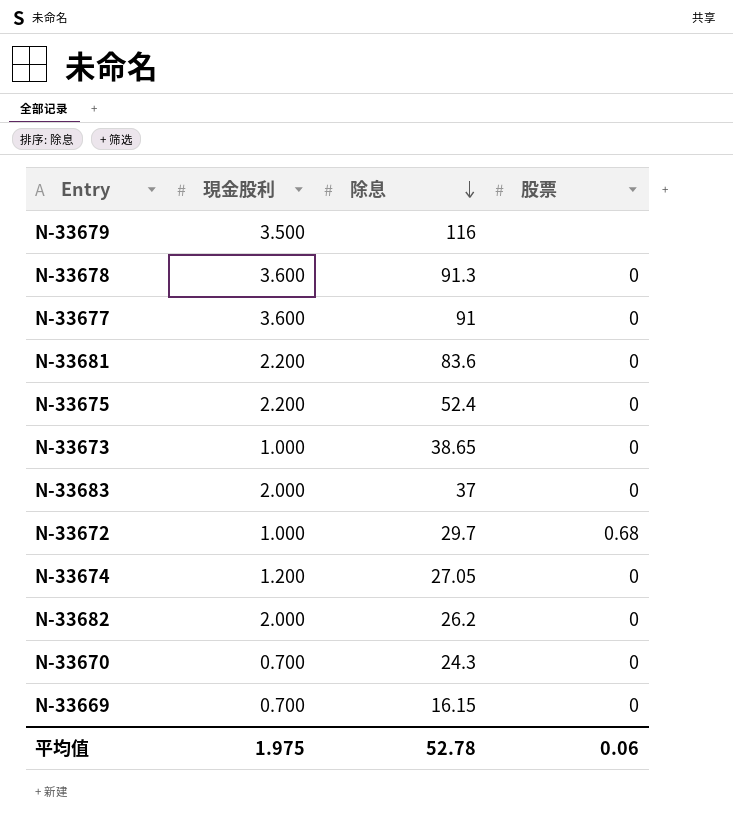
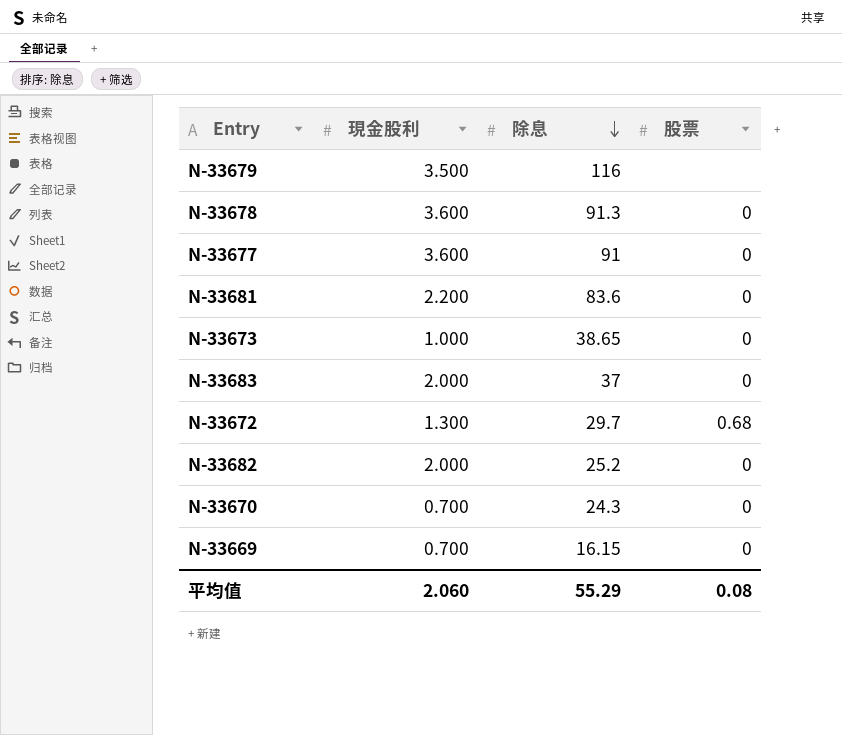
row N-33675: 2.200 | 52.4 | 0 -> none
row N-33674: 1.200 | 27.05 | 0 -> none
N-33672 | 現金股利: 1.000 -> 1.300
N-33682 | 除息: 26.2 -> 25.2
平均值 | 現金股利: 1.975 -> 2.060
平均值 | 除息: 52.78 -> 55.29
平均值 | 股票: 0.06 -> 0.08

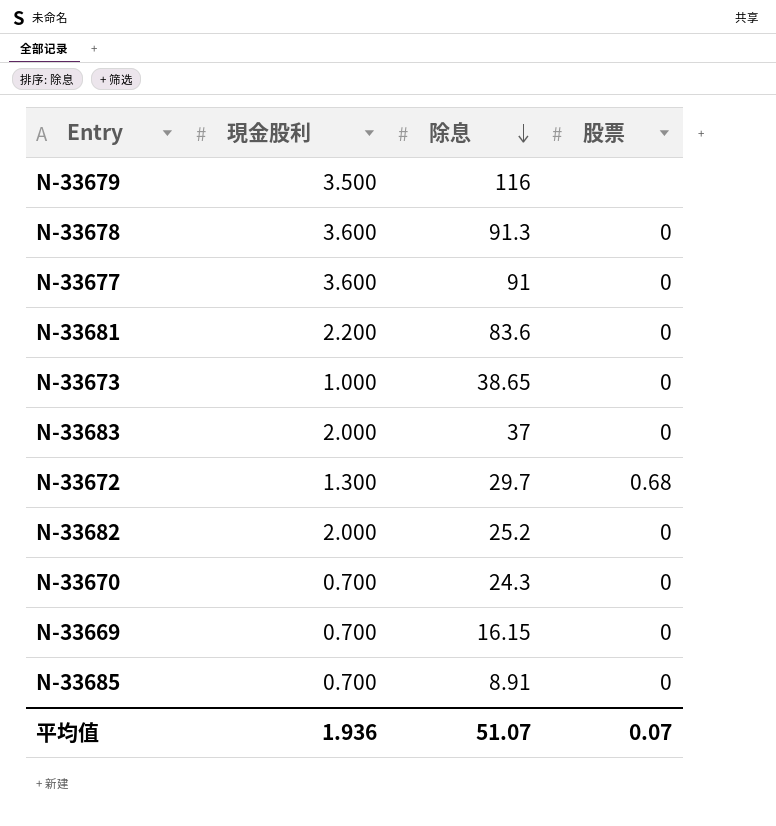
row N-33685: none -> 0.700 | 8.91 | 0
平均值 | 現金股利: 2.060 -> 1.936
平均值 | 除息: 55.29 -> 51.07
平均值 | 股票: 0.08 -> 0.07

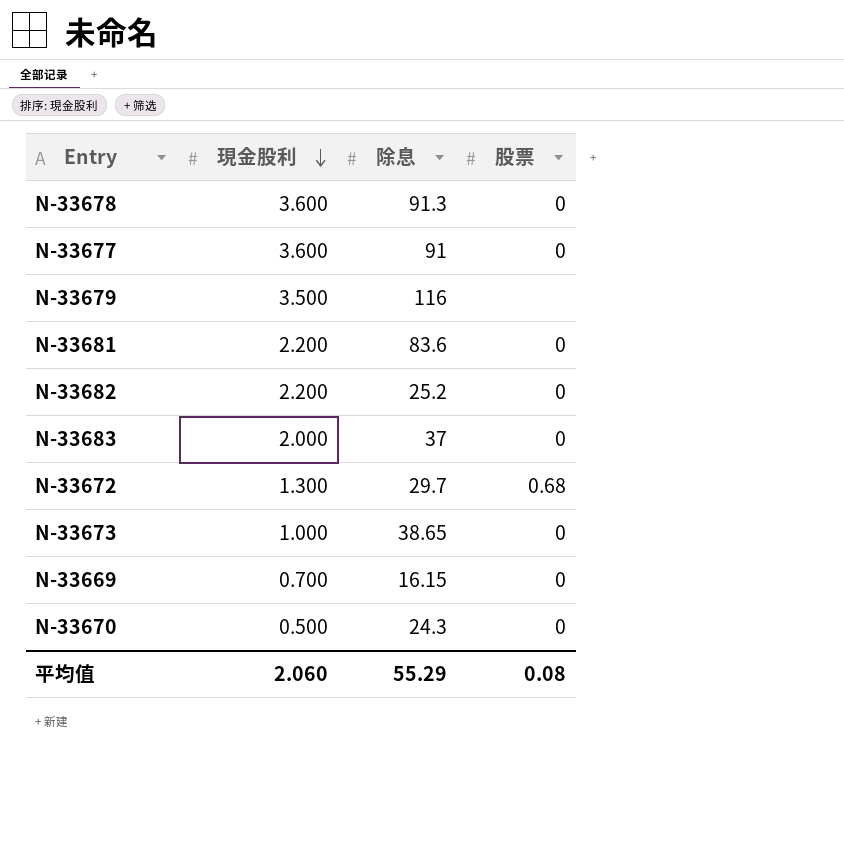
row order: 除息 descending -> 現金股利 descending
row N-33685: 0.700 | 8.91 | 0 -> none
N-33682 | 現金股利: 2.000 -> 2.200
N-33670 | 現金股利: 0.700 -> 0.500
平均值 | 現金股利: 1.936 -> 2.060
平均值 | 除息: 51.07 -> 55.29
平均值 | 股票: 0.07 -> 0.08

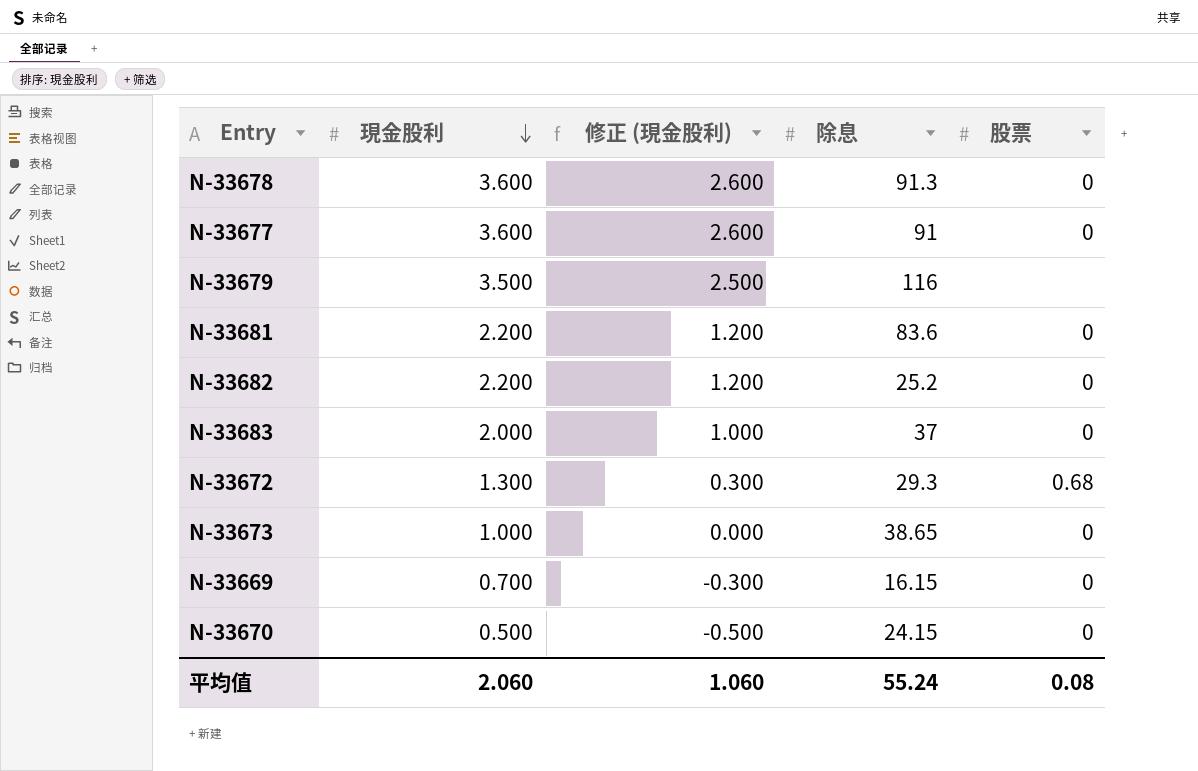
column 修正 (現金股利) | formula: none -> [現金股利] - 1
N-33672 | 除息: 29.7 -> 29.3
N-33670 | 除息: 24.3 -> 24.15
平均值 | 除息: 55.29 -> 55.24

